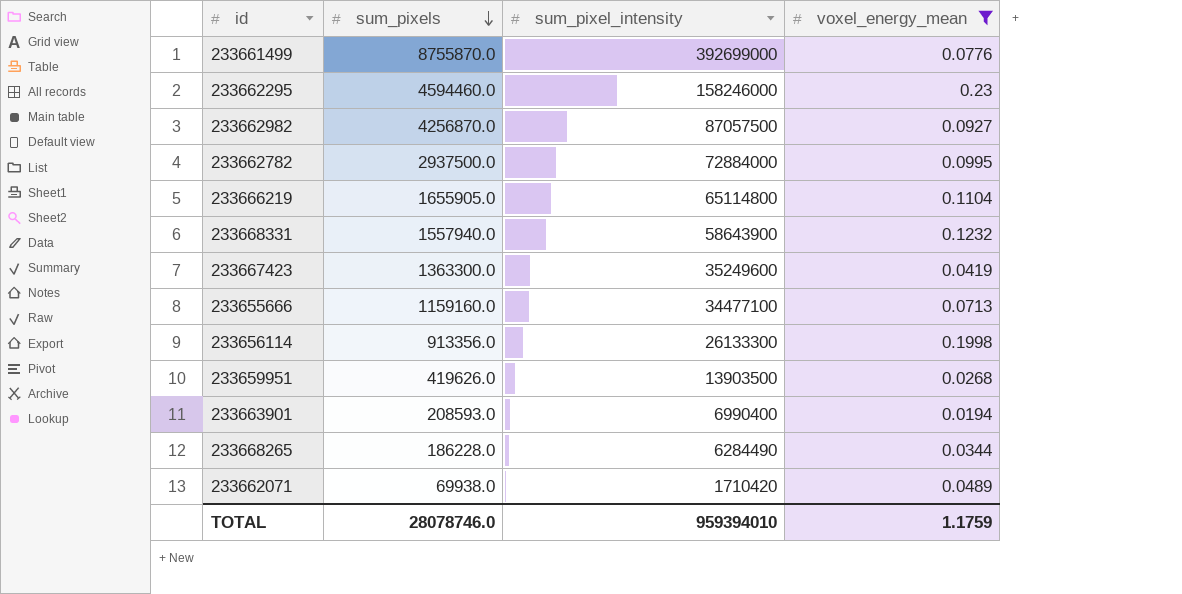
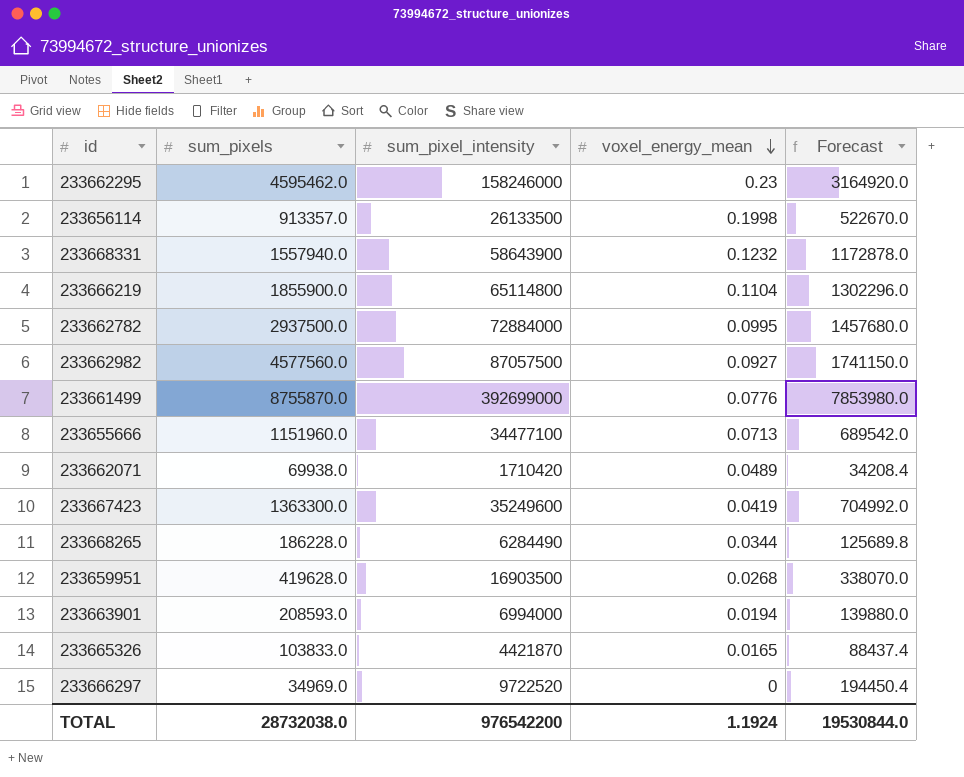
filter: voxel_energy_mean >= 0.0194 -> none
row order: sum_pixels descending -> voxel_energy_mean descending
column Forecast | formula: none -> [sum_pixel_intensity] * 0.02
233662295 | sum_pixels: 4594460.0 -> 4595462.0
233656114 | sum_pixels: 913356.0 -> 913357.0
233656114 | sum_pixel_intensity: 26133300 -> 26133500
233666219 | sum_pixels: 1655905.0 -> 1855900.0
233662982 | sum_pixels: 4256870.0 -> 4577560.0
233655666 | sum_pixels: 1159160.0 -> 1151960.0
233659951 | sum_pixels: 419626.0 -> 419628.0
233659951 | sum_pixel_intensity: 13903500 -> 16903500
233663901 | sum_pixel_intensity: 6990400 -> 6994000
TOTAL | sum_pixels: 28078746.0 -> 28732038.0
TOTAL | sum_pixel_intensity: 959394010 -> 976542200
TOTAL | voxel_energy_mean: 1.1759 -> 1.1924

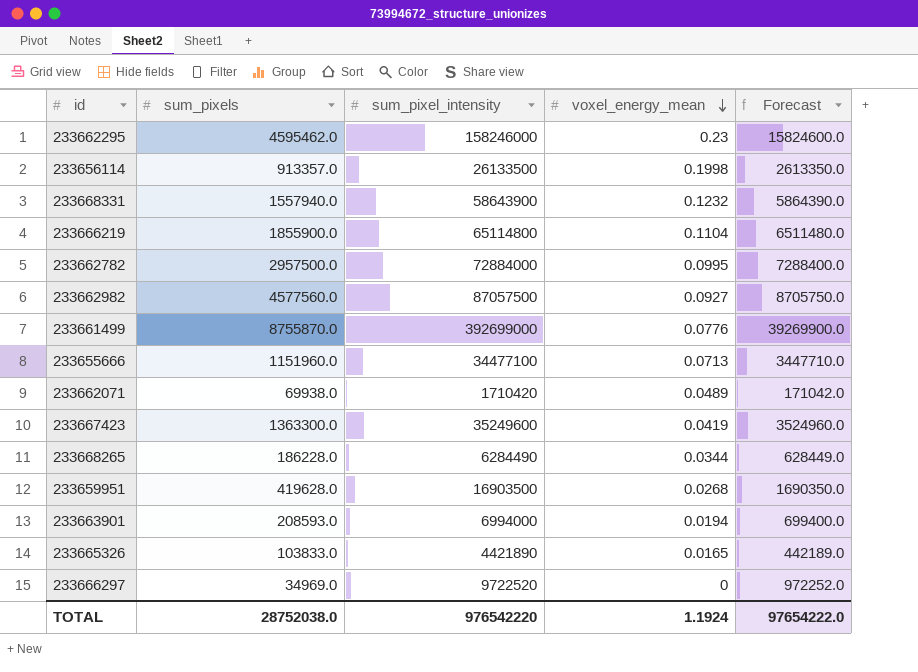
column Forecast | formula: [sum_pixel_intensity] * 0.02 -> [sum_pixel_intensity] * 0.1
233662782 | sum_pixels: 2937500.0 -> 2957500.0
233665326 | sum_pixel_intensity: 4421870 -> 4421890
TOTAL | sum_pixels: 28732038.0 -> 28752038.0
TOTAL | sum_pixel_intensity: 976542200 -> 976542220
TOTAL | Forecast: 19530844.0 -> 97654222.0

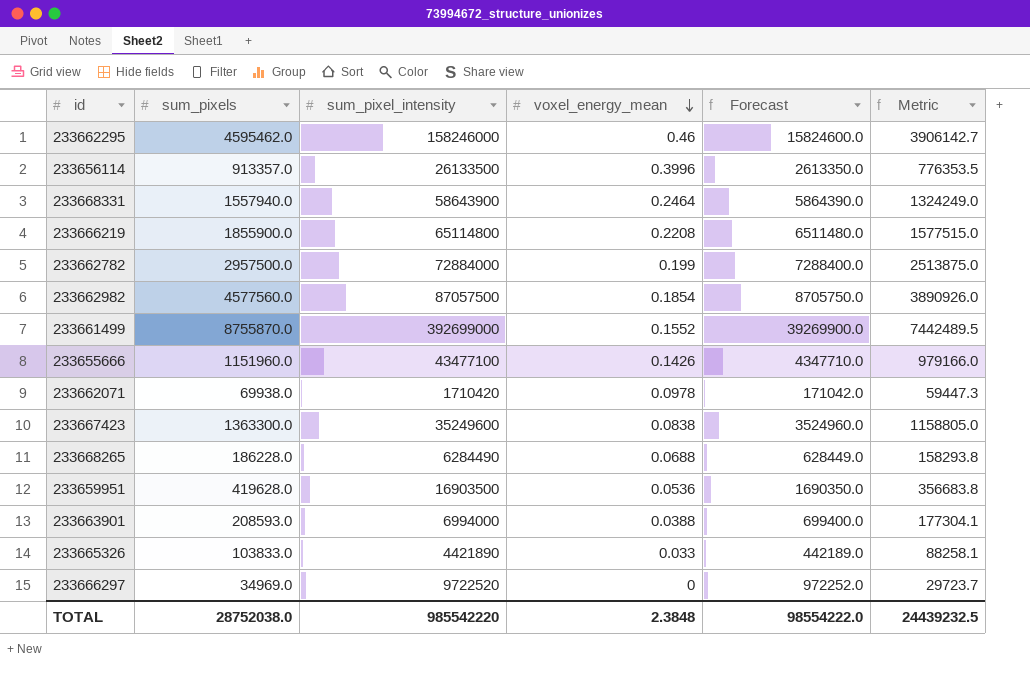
column Metric | formula: none -> [sum_pixels] * 0.85
233662295 | voxel_energy_mean: 0.23 -> 0.46
233656114 | voxel_energy_mean: 0.1998 -> 0.3996
233668331 | voxel_energy_mean: 0.1232 -> 0.2464
233666219 | voxel_energy_mean: 0.1104 -> 0.2208
233662782 | voxel_energy_mean: 0.0995 -> 0.199
233662982 | voxel_energy_mean: 0.0927 -> 0.1854
233661499 | voxel_energy_mean: 0.0776 -> 0.1552
233655666 | sum_pixel_intensity: 34477100 -> 43477100
233655666 | voxel_energy_mean: 0.0713 -> 0.1426
233655666 | Forecast: 3447710.0 -> 4347710.0
233662071 | voxel_energy_mean: 0.0489 -> 0.0978
233667423 | voxel_energy_mean: 0.0419 -> 0.0838
233668265 | voxel_energy_mean: 0.0344 -> 0.0688
233659951 | voxel_energy_mean: 0.0268 -> 0.0536
233663901 | voxel_energy_mean: 0.0194 -> 0.0388
233665326 | voxel_energy_mean: 0.0165 -> 0.033
TOTAL | sum_pixel_intensity: 976542220 -> 985542220
TOTAL | voxel_energy_mean: 1.1924 -> 2.3848
TOTAL | Forecast: 97654222.0 -> 98554222.0

